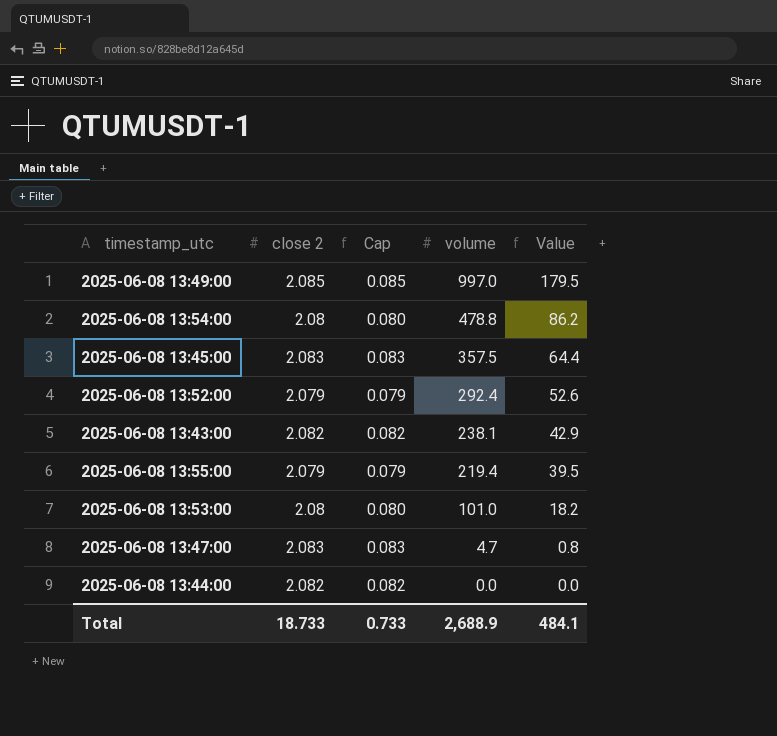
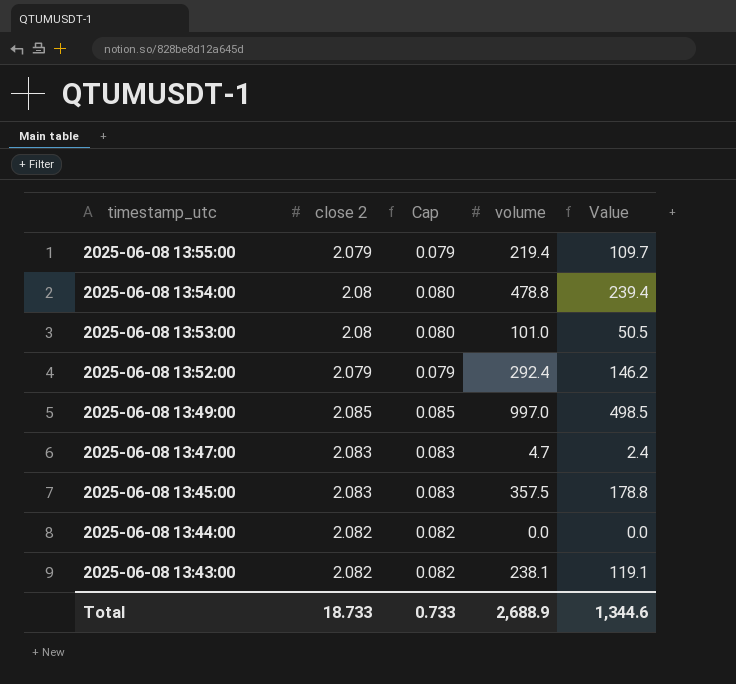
row order: volume descending -> timestamp_utc descending
column Value | formula: [volume] * 0.18 -> [volume] * 0.5
Total | Value: 484.1 -> 1,344.6

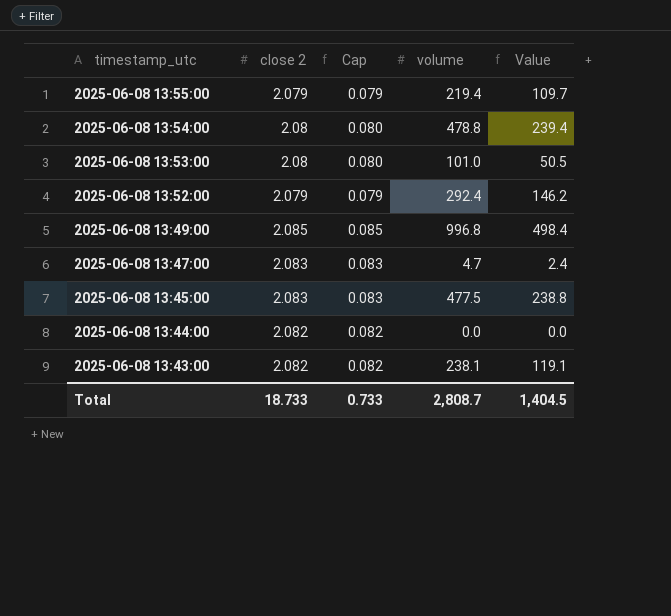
2025-06-08 13:49:00 | volume: 997.0 -> 996.8
2025-06-08 13:49:00 | Value: 498.5 -> 498.4
2025-06-08 13:45:00 | volume: 357.5 -> 477.5
2025-06-08 13:45:00 | Value: 178.8 -> 238.8
Total | volume: 2,688.9 -> 2,808.7
Total | Value: 1,344.6 -> 1,404.5

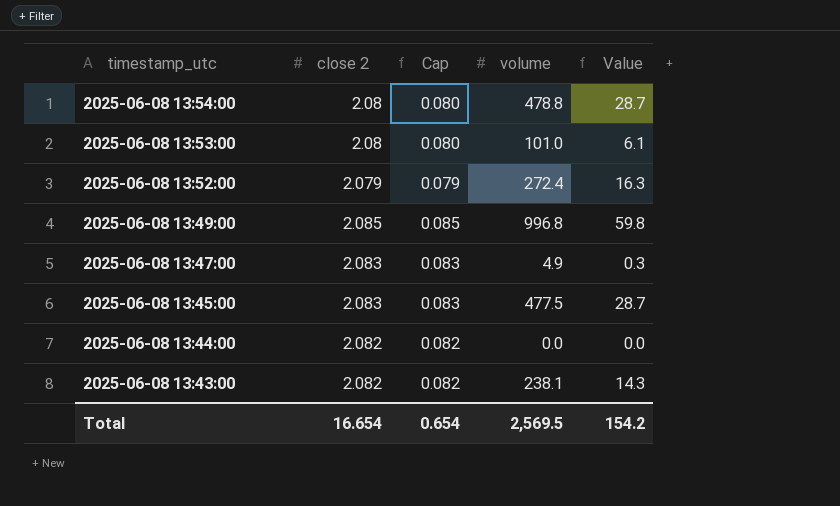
column Value | formula: [volume] * 0.5 -> [volume] * 0.06
row 2025-06-08 13:55:00: 2.079 | 0.079 | 219.4 | 109.7 -> none
2025-06-08 13:52:00 | volume: 292.4 -> 272.4
2025-06-08 13:47:00 | volume: 4.7 -> 4.9
Total | close 2: 18.733 -> 16.654
Total | Cap: 0.733 -> 0.654
Total | volume: 2,808.7 -> 2,569.5
Total | Value: 1,404.5 -> 154.2

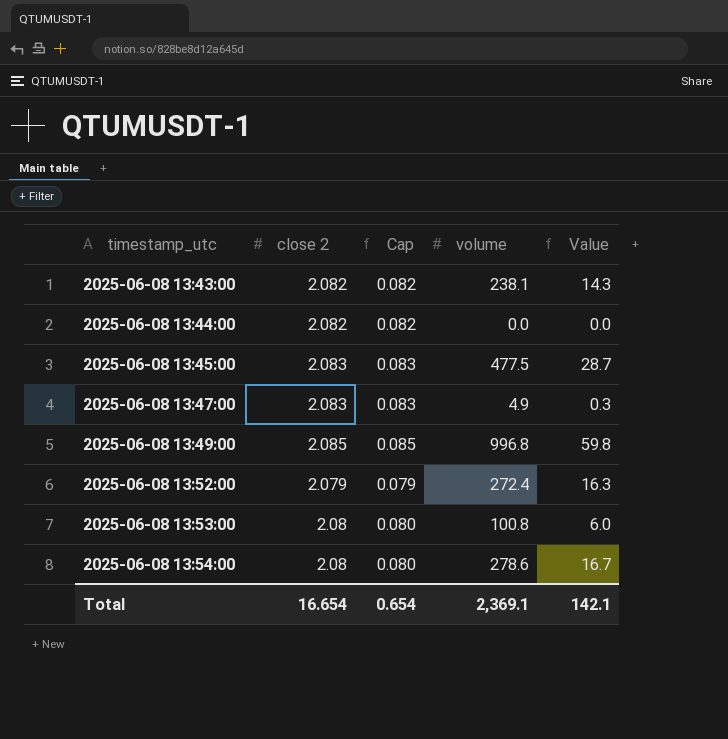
row order: timestamp_utc descending -> timestamp_utc ascending
2025-06-08 13:53:00 | volume: 101.0 -> 100.8
2025-06-08 13:53:00 | Value: 6.1 -> 6.0
2025-06-08 13:54:00 | volume: 478.8 -> 278.6
2025-06-08 13:54:00 | Value: 28.7 -> 16.7
Total | volume: 2,569.5 -> 2,369.1
Total | Value: 154.2 -> 142.1

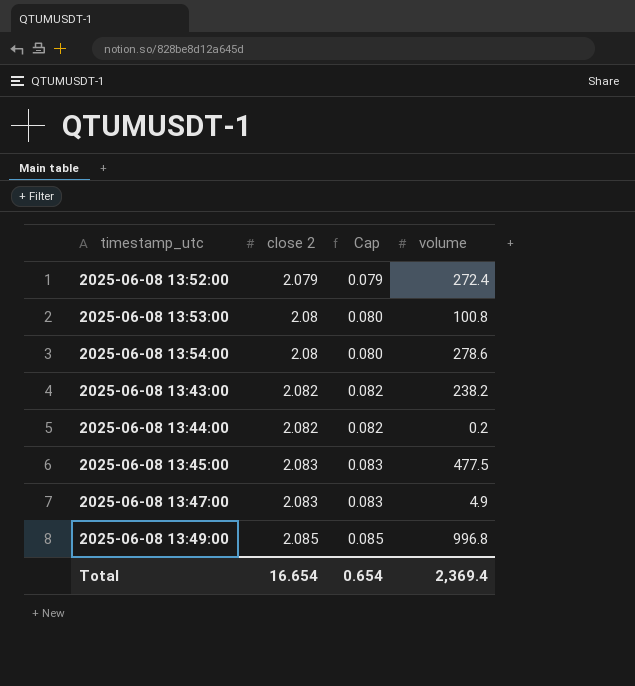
row order: timestamp_utc ascending -> close 2 ascending
column Value | formula: [volume] * 0.06 -> none
2025-06-08 13:43:00 | volume: 238.1 -> 238.2
2025-06-08 13:44:00 | volume: 0.0 -> 0.2
Total | volume: 2,369.1 -> 2,369.4

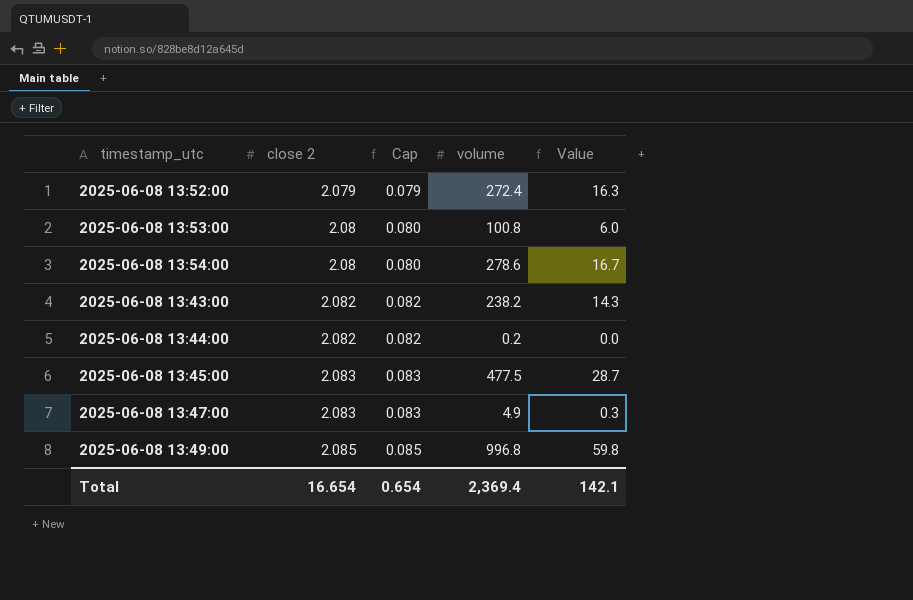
column Value | formula: none -> [volume] * 0.06

